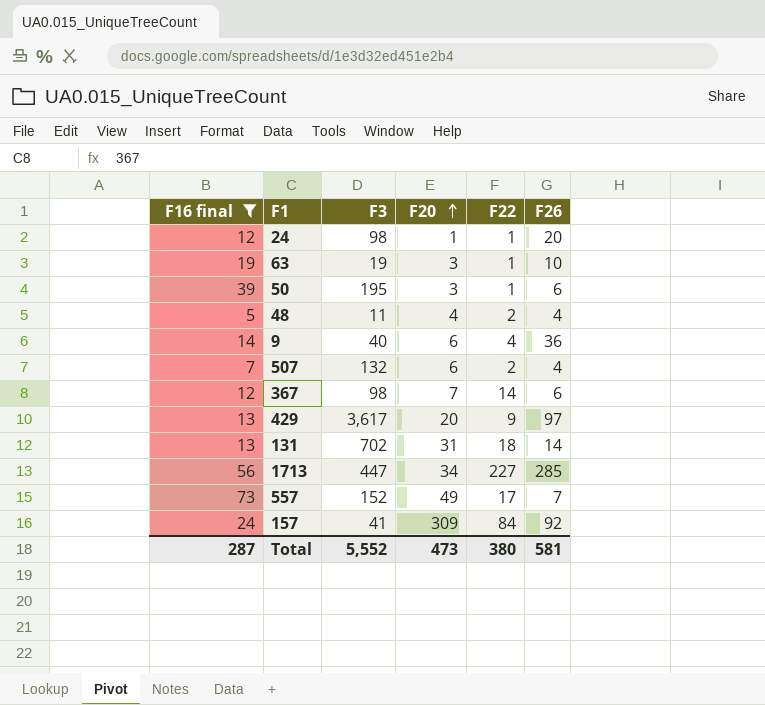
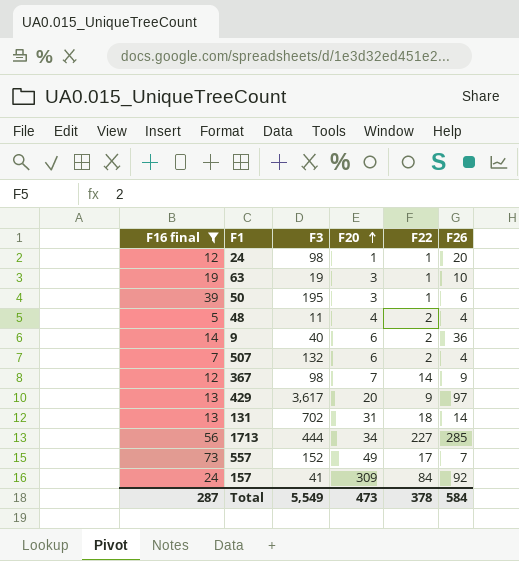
9 | F22: 4 -> 2
367 | F26: 6 -> 9
1713 | F3: 447 -> 444
Total | F3: 5,552 -> 5,549
Total | F22: 380 -> 378
Total | F26: 581 -> 584

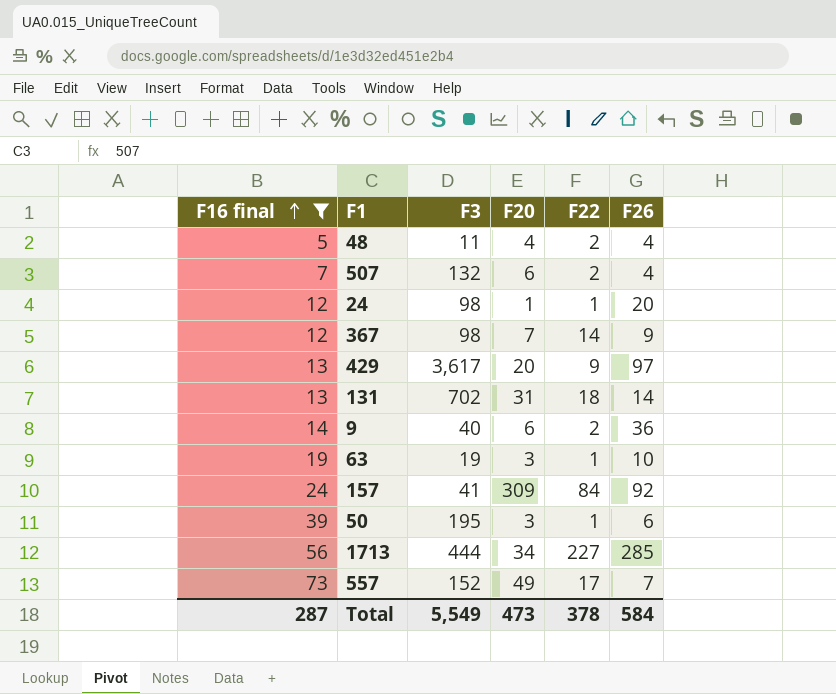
row order: F20 ascending -> F16 final ascending

